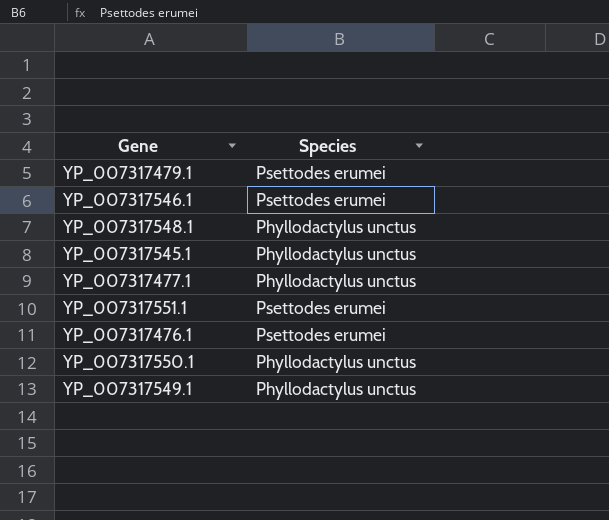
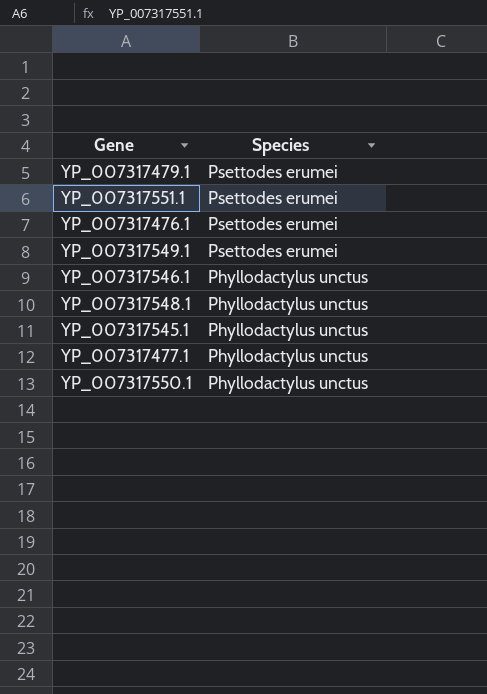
row order: none -> Species descending
YP_007317549.1 | Species: Phyllodactylus unctus -> Psettodes erumei
YP_007317546.1 | Species: Psettodes erumei -> Phyllodactylus unctus

